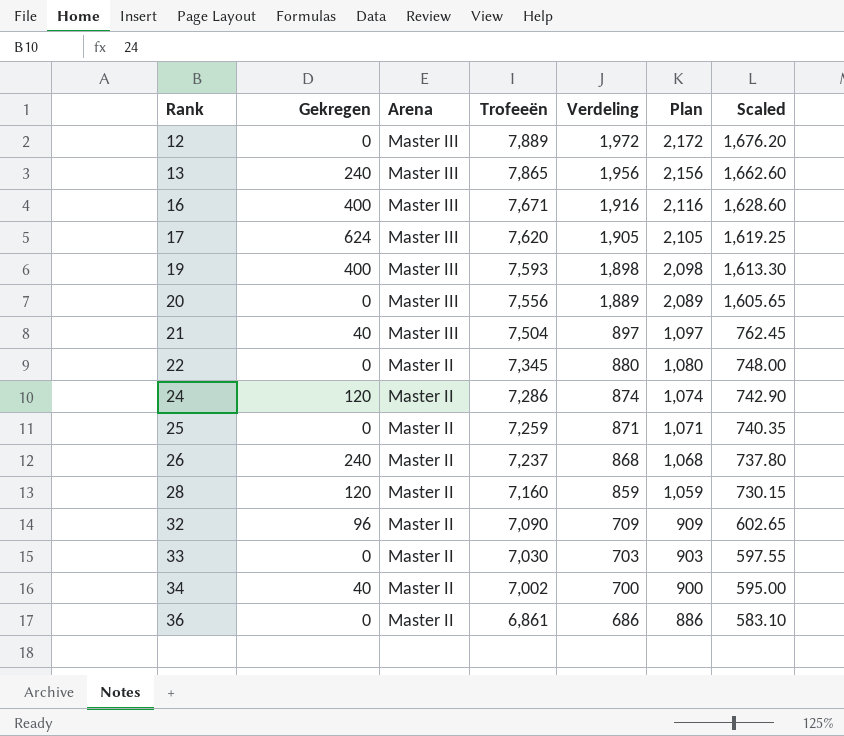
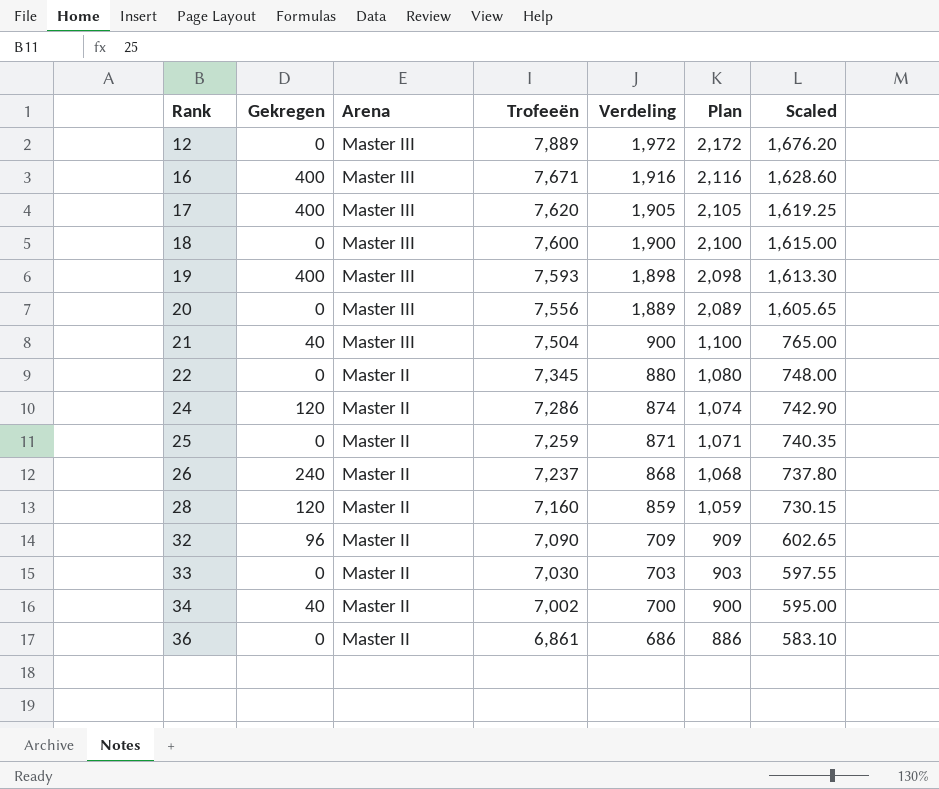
row 13: 240 | Master III | 7,865 | 1,956 | 2,156 | 1,662.60 -> none
17 | Gekregen: 624 -> 400
row 18: none -> 0 | Master III | 7,600 | 1,900 | 2,100 | 1,615.00
21 | Verdeling: 897 -> 900
21 | Plan: 1,097 -> 1,100
21 | Scaled: 762.45 -> 765.00

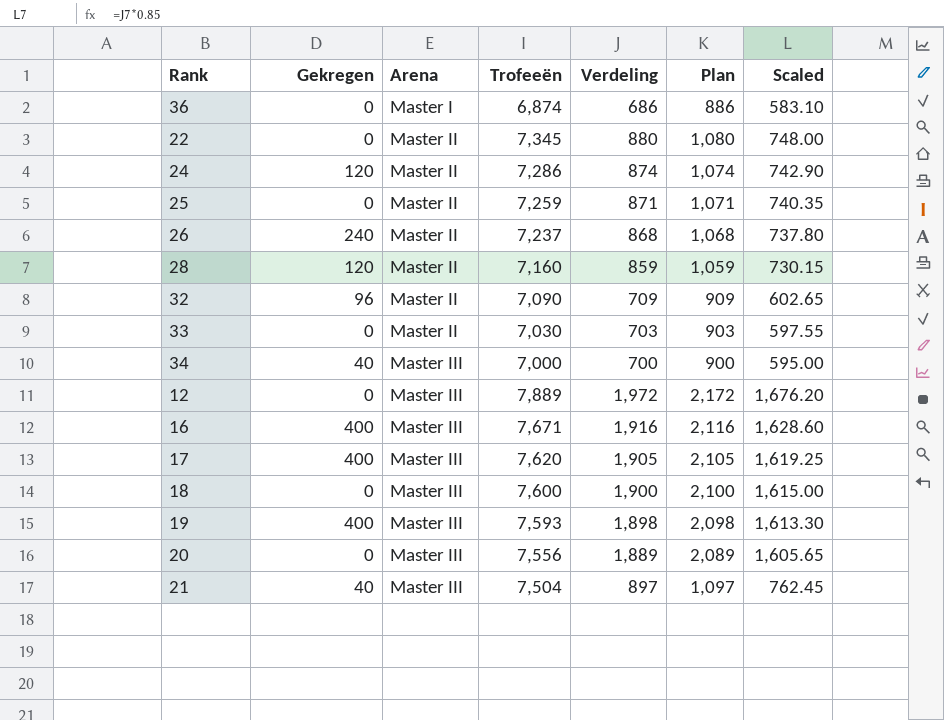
row order: Rank ascending -> Arena ascending
36 | Arena: Master II -> Master I
36 | Trofeeën: 6,861 -> 6,874
34 | Arena: Master II -> Master III
34 | Trofeeën: 7,002 -> 7,000
21 | Verdeling: 900 -> 897
21 | Plan: 1,100 -> 1,097
21 | Scaled: 765.00 -> 762.45

